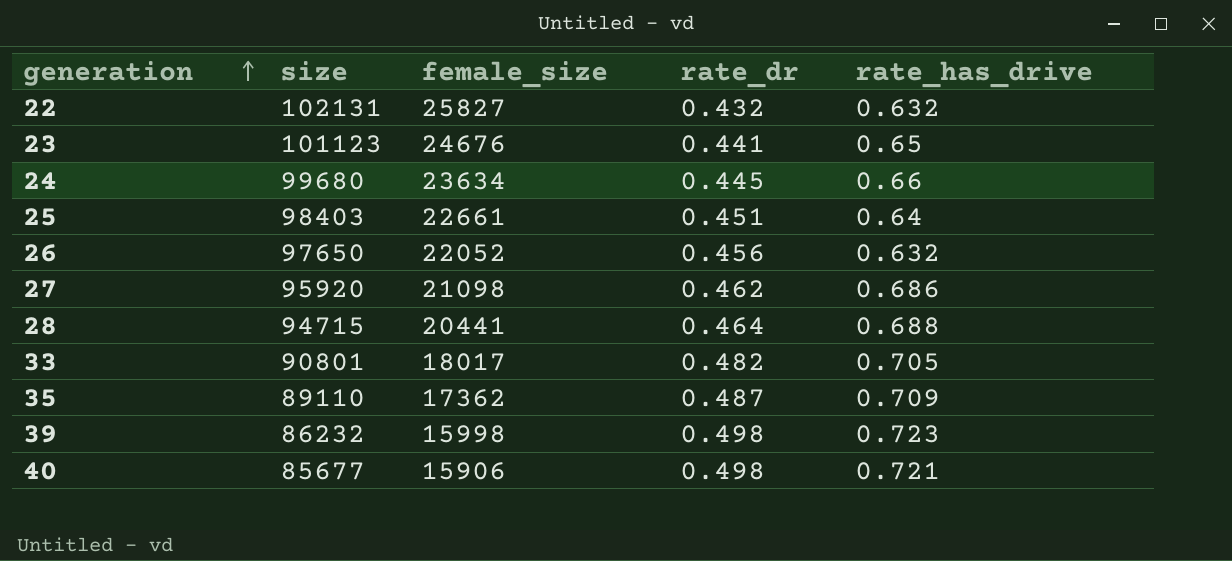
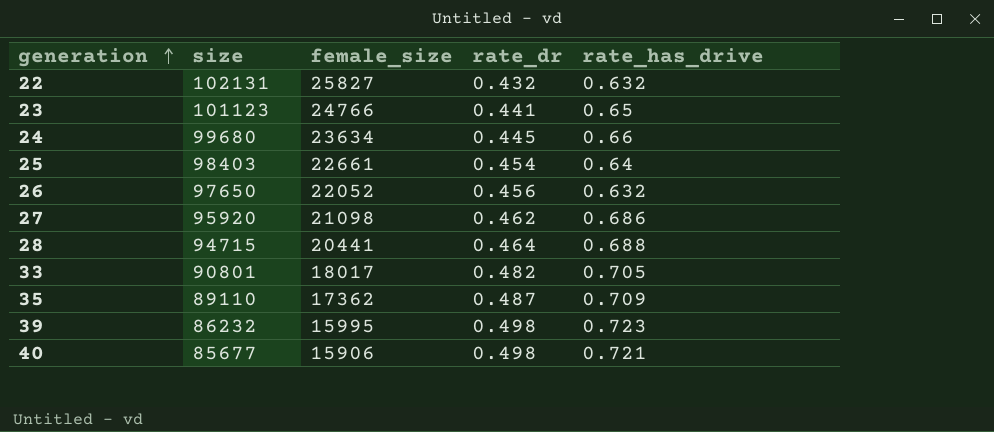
23 | female_size: 24676 -> 24766
25 | rate_dr: 0.451 -> 0.454
39 | female_size: 15998 -> 15995

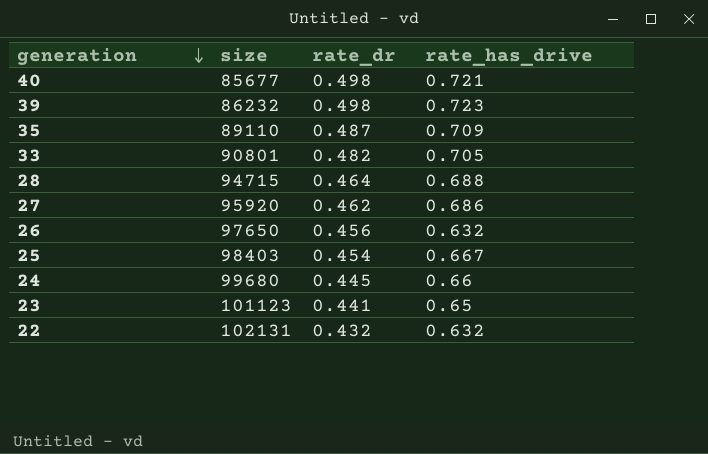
row order: generation ascending -> generation descending
column female_size | position: 3 -> none
25 | rate_has_drive: 0.64 -> 0.667

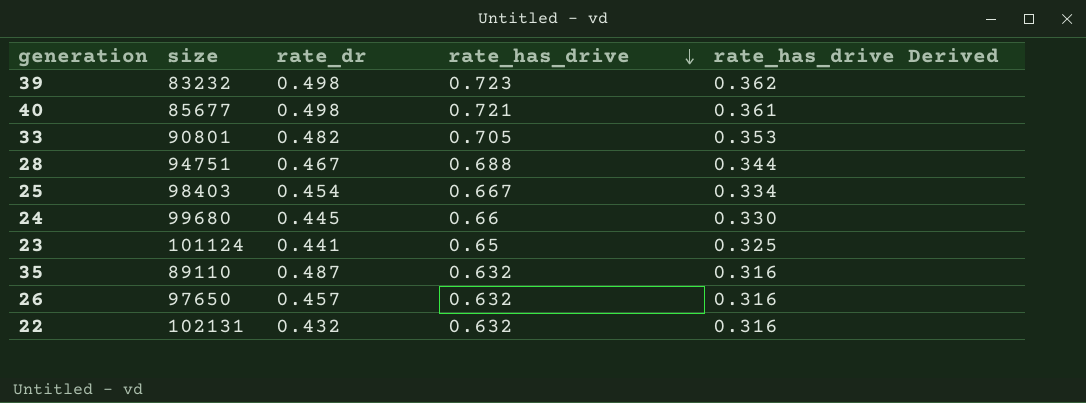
row order: generation descending -> rate_has_drive descending
column rate_has_drive Derived | formula: none -> [rate_has_drive] * 0.5
row 27: 95920 | 0.462 | 0.686 -> none
39 | size: 86232 -> 83232
28 | size: 94715 -> 94751
28 | rate_dr: 0.464 -> 0.467
23 | size: 101123 -> 101124
35 | rate_has_drive: 0.709 -> 0.632
26 | rate_dr: 0.456 -> 0.457

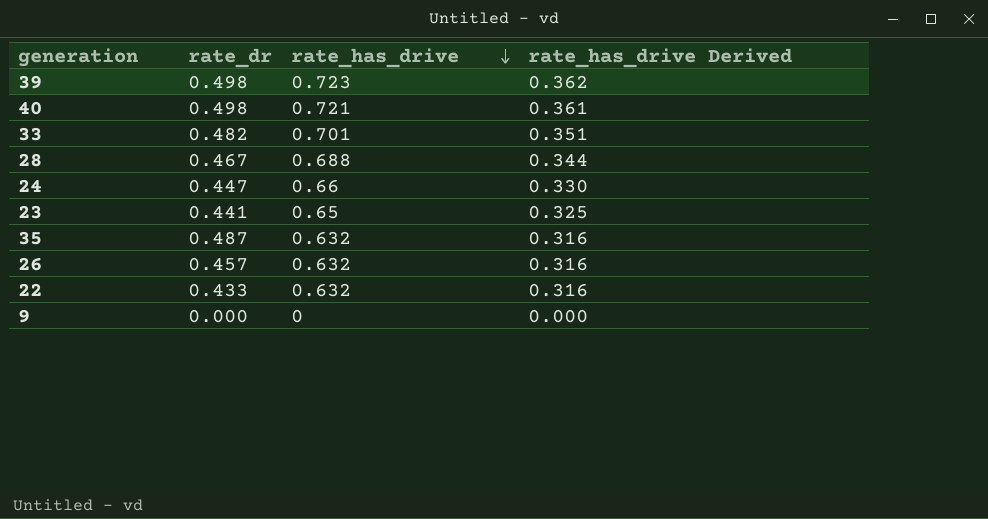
column size | position: 2 -> none
row 25: 98403 | 0.454 | 0.667 | 0.334 -> none
33 | rate_has_drive: 0.705 -> 0.701
33 | rate_has_drive Derived: 0.353 -> 0.351
24 | rate_dr: 0.445 -> 0.447
22 | rate_dr: 0.432 -> 0.433
row 9: none -> 0.000 | 0 | 0.000

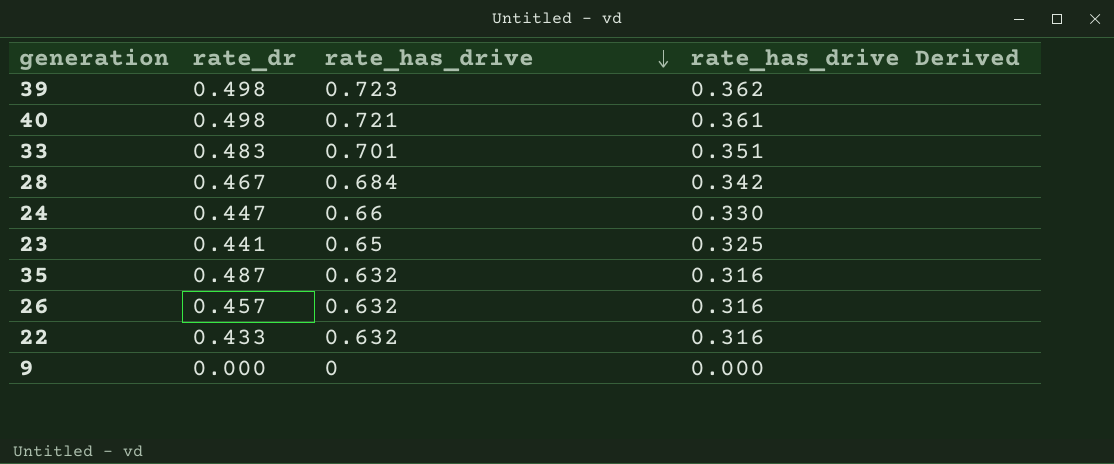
33 | rate_dr: 0.482 -> 0.483
28 | rate_has_drive: 0.688 -> 0.684
28 | rate_has_drive Derived: 0.344 -> 0.342

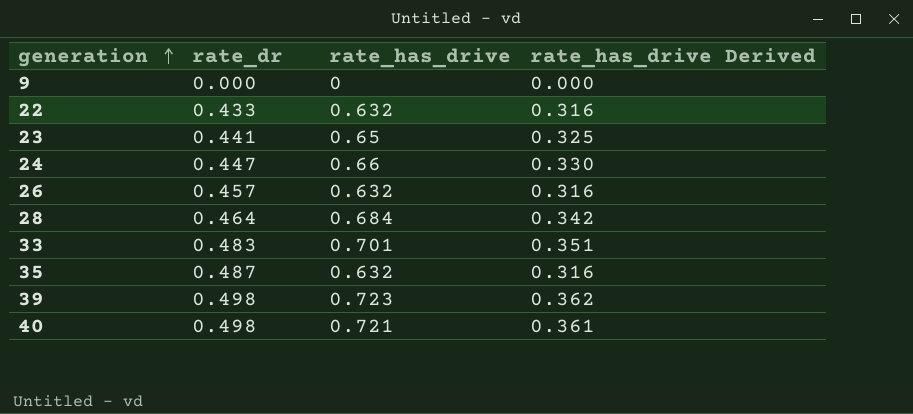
row order: rate_has_drive descending -> generation ascending
28 | rate_dr: 0.467 -> 0.464

